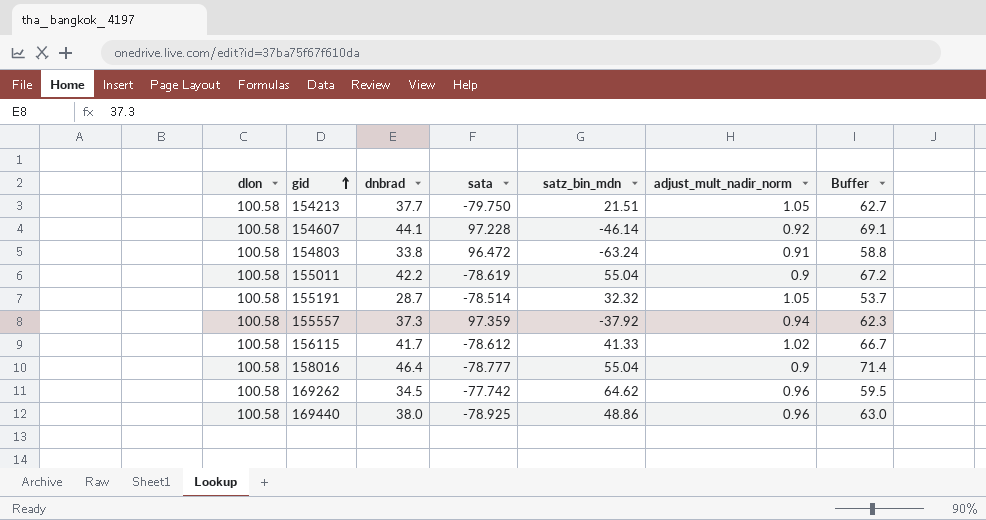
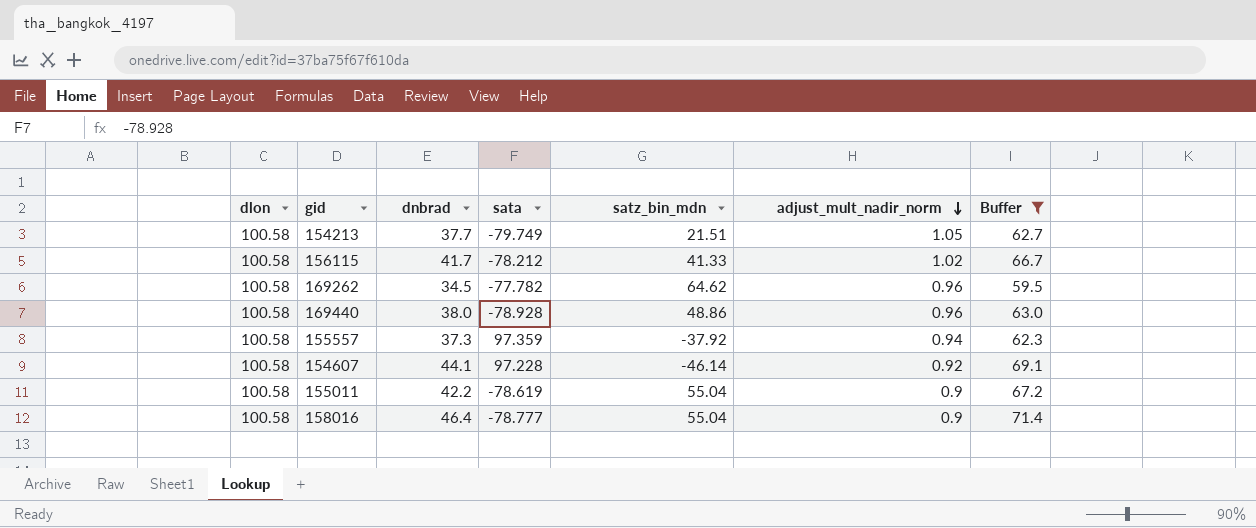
filter: none -> Buffer >= 59.5
row order: gid ascending -> adjust_mult_nadir_norm descending
154213 | sata: -79.750 -> -79.749
156115 | sata: -78.612 -> -78.212
169262 | sata: -77.742 -> -77.782
169440 | sata: -78.925 -> -78.928

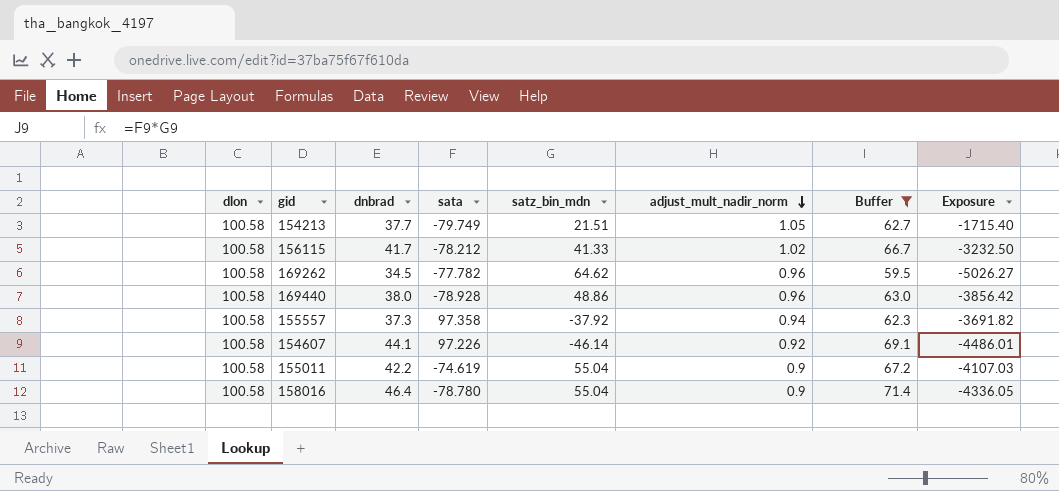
column Exposure | formula: none -> [sata] * [satz_bin_mdn]
155557 | sata: 97.359 -> 97.358
154607 | sata: 97.228 -> 97.226
155011 | sata: -78.619 -> -74.619
158016 | sata: -78.777 -> -78.780

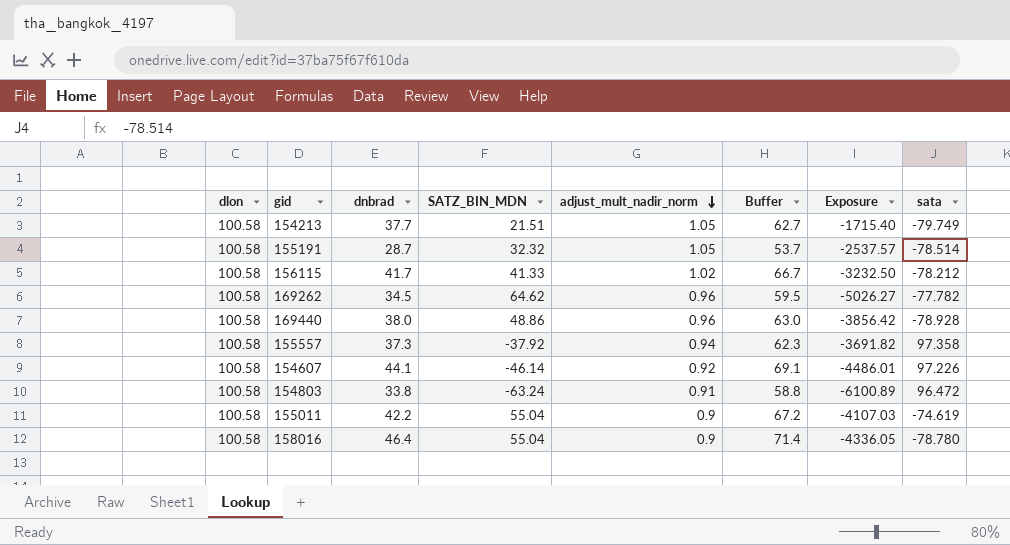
filter: Buffer >= 59.5 -> none
column name: satz_bin_mdn -> SATZ_BIN_MDN
column sata | position: 4 -> 8

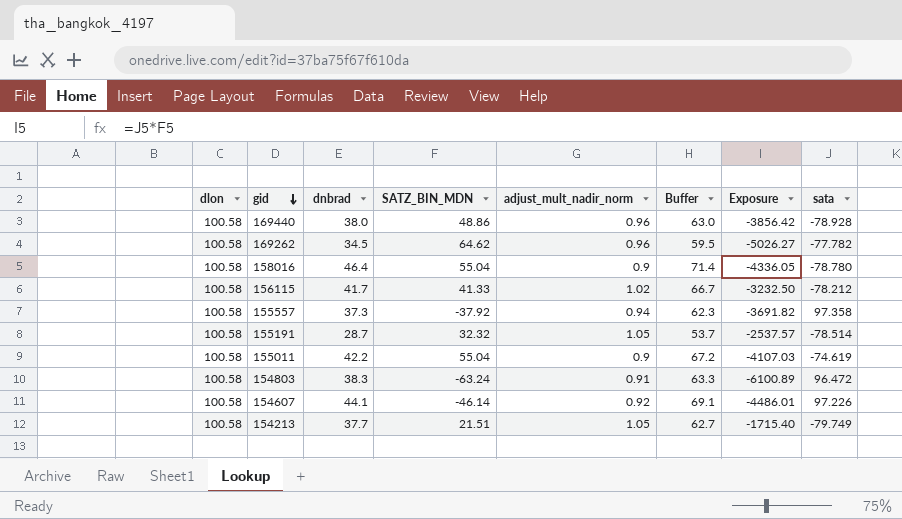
row order: adjust_mult_nadir_norm descending -> gid descending
154803 | dnbrad: 33.8 -> 38.3
154803 | Buffer: 58.8 -> 63.3

